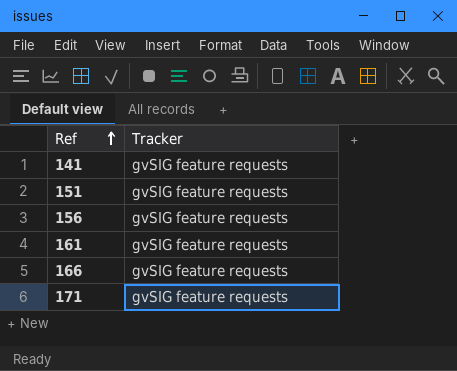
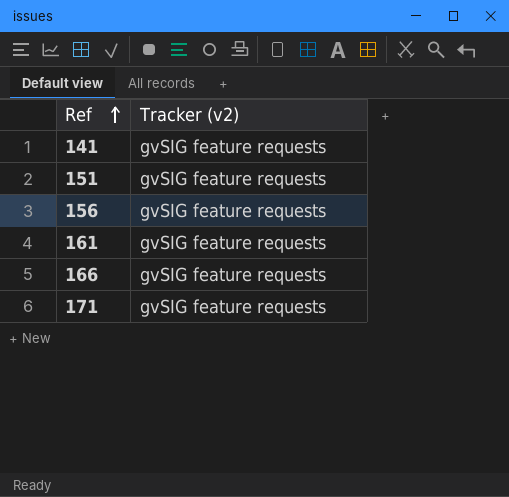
column name: Tracker -> Tracker (v2)

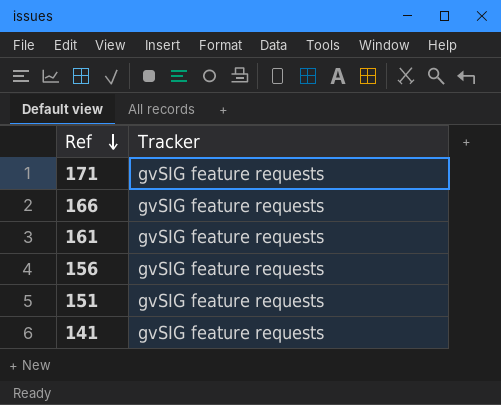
row order: Ref ascending -> Ref descending
column name: Tracker (v2) -> Tracker

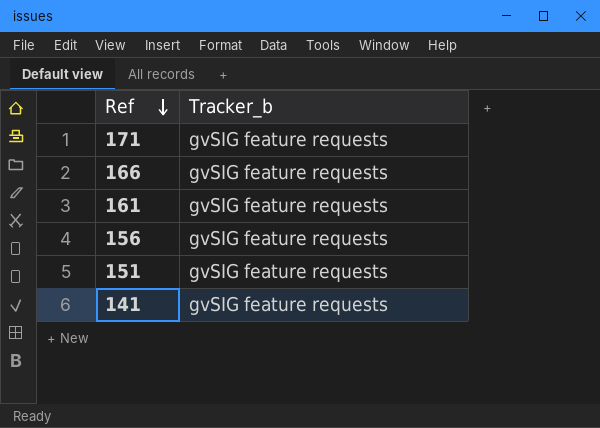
column name: Tracker -> Tracker_b

